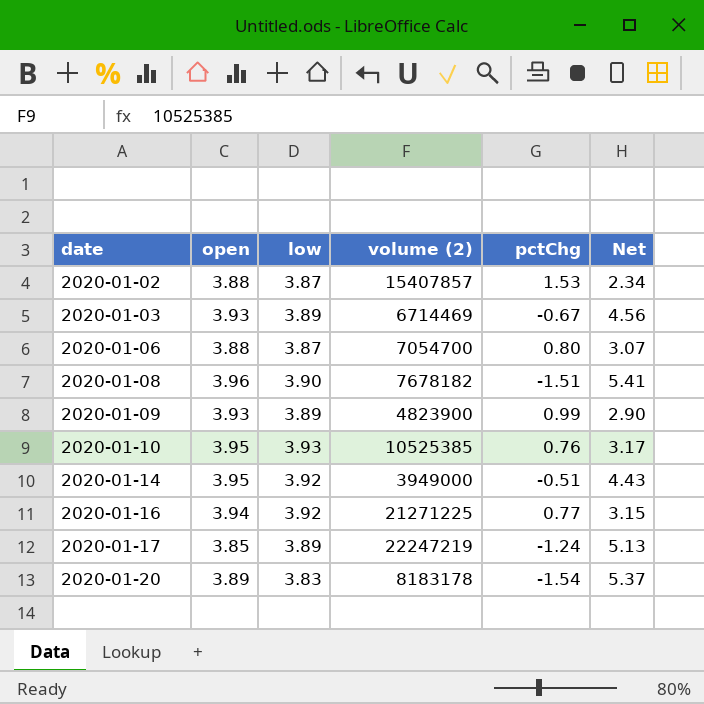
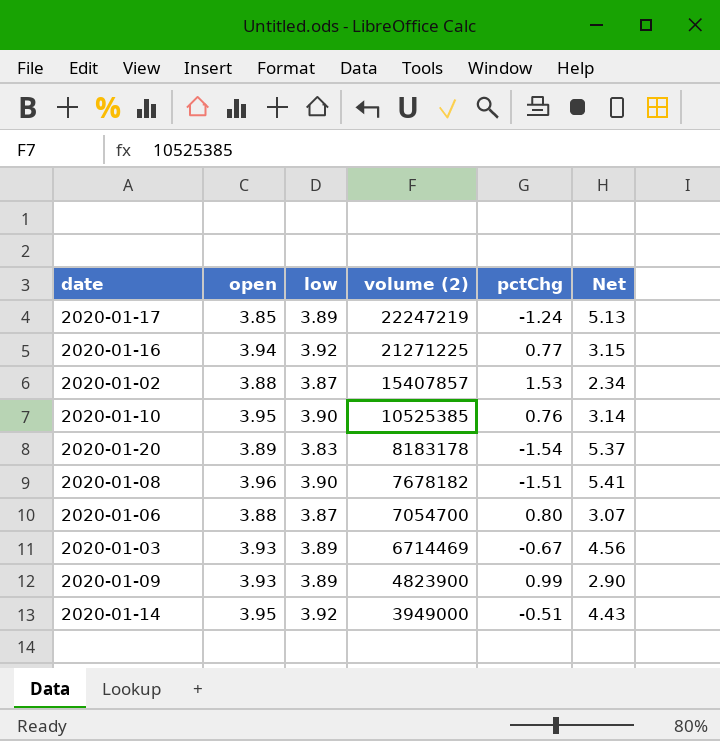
row order: date ascending -> volume (2) descending
2020-01-10 | low: 3.93 -> 3.90
2020-01-10 | Net: 3.17 -> 3.14

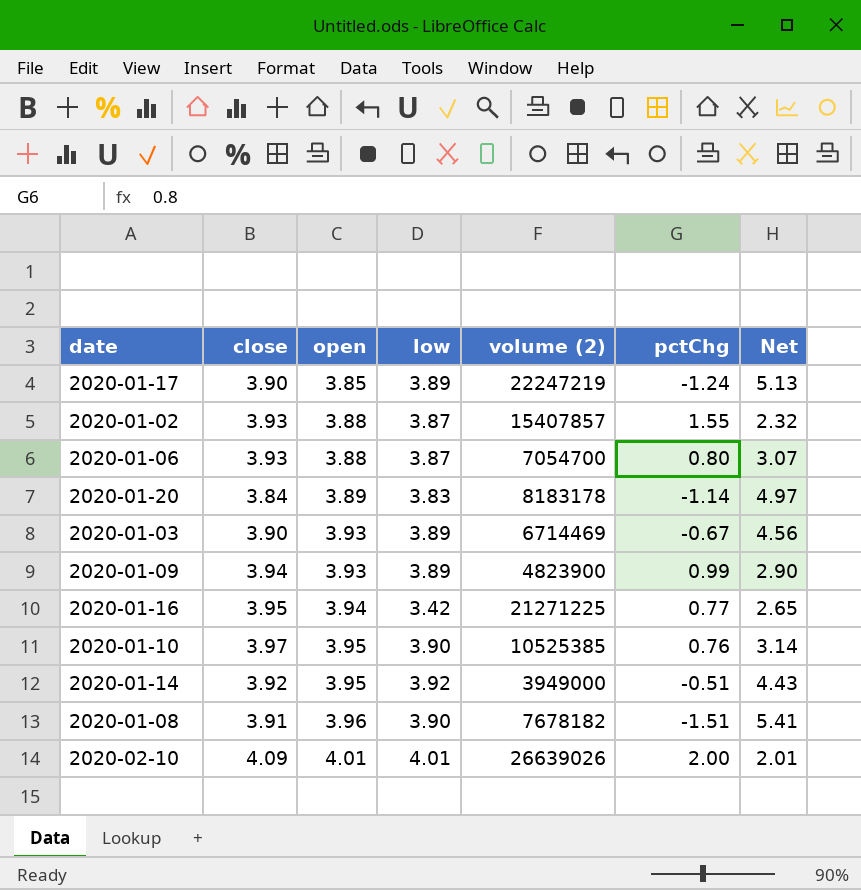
row order: volume (2) descending -> open ascending
column close | position: none -> 2
2020-01-02 | pctChg: 1.53 -> 1.55
2020-01-02 | Net: 2.34 -> 2.32
2020-01-20 | pctChg: -1.54 -> -1.14
2020-01-20 | Net: 5.37 -> 4.97
2020-01-16 | low: 3.92 -> 3.42
2020-01-16 | Net: 3.15 -> 2.65
row 2020-02-10: none -> 4.09 | 4.01 | 4.01 | 26639026 | 2.00 | 2.01

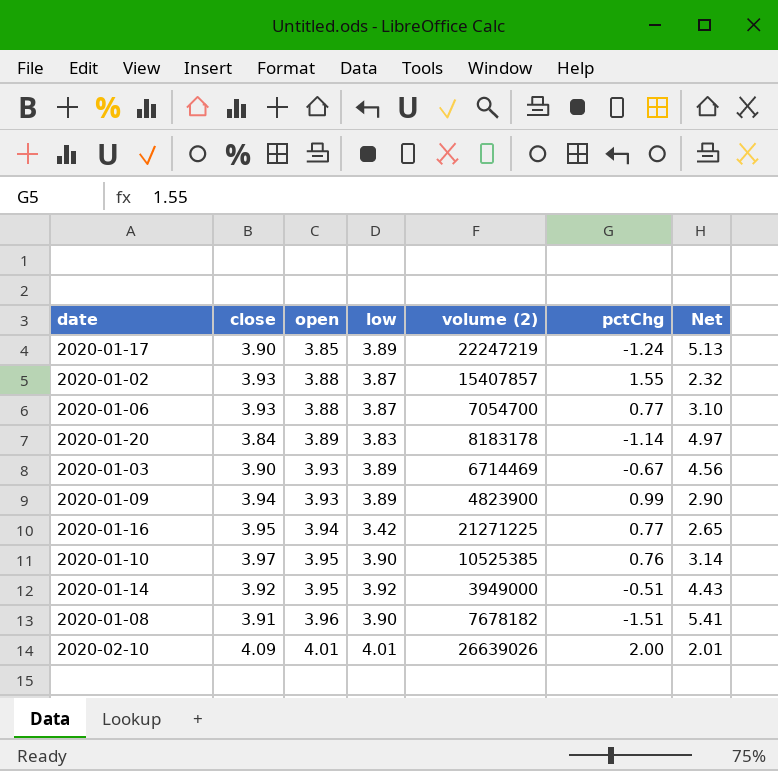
2020-01-06 | pctChg: 0.80 -> 0.77
2020-01-06 | Net: 3.07 -> 3.10

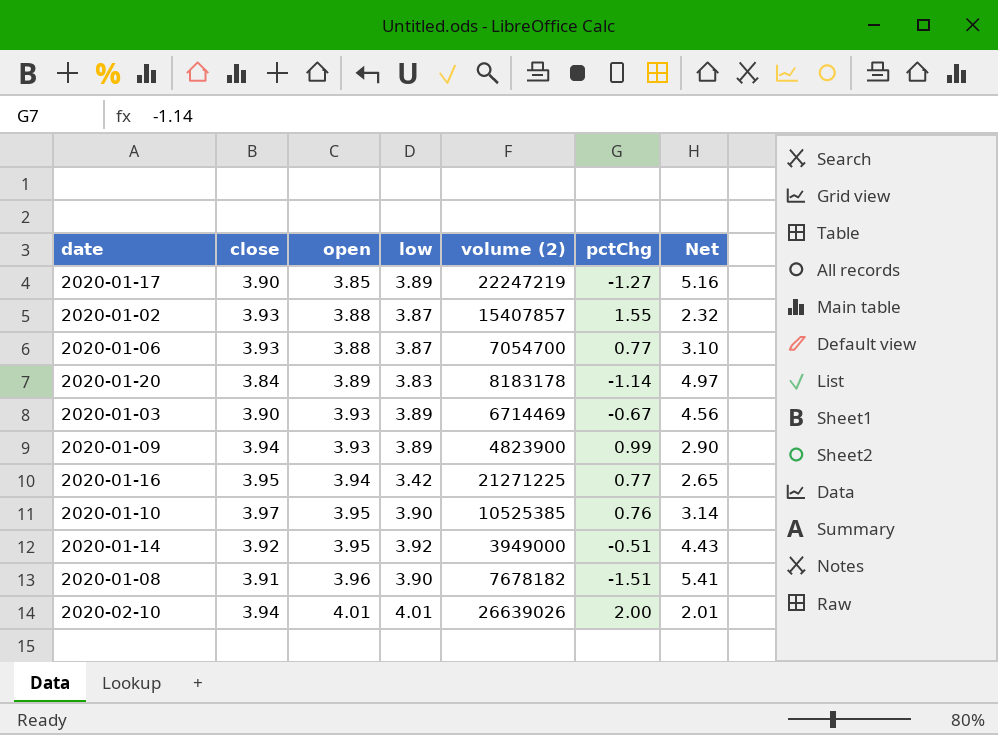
2020-01-17 | pctChg: -1.24 -> -1.27
2020-01-17 | Net: 5.13 -> 5.16
2020-02-10 | close: 4.09 -> 3.94

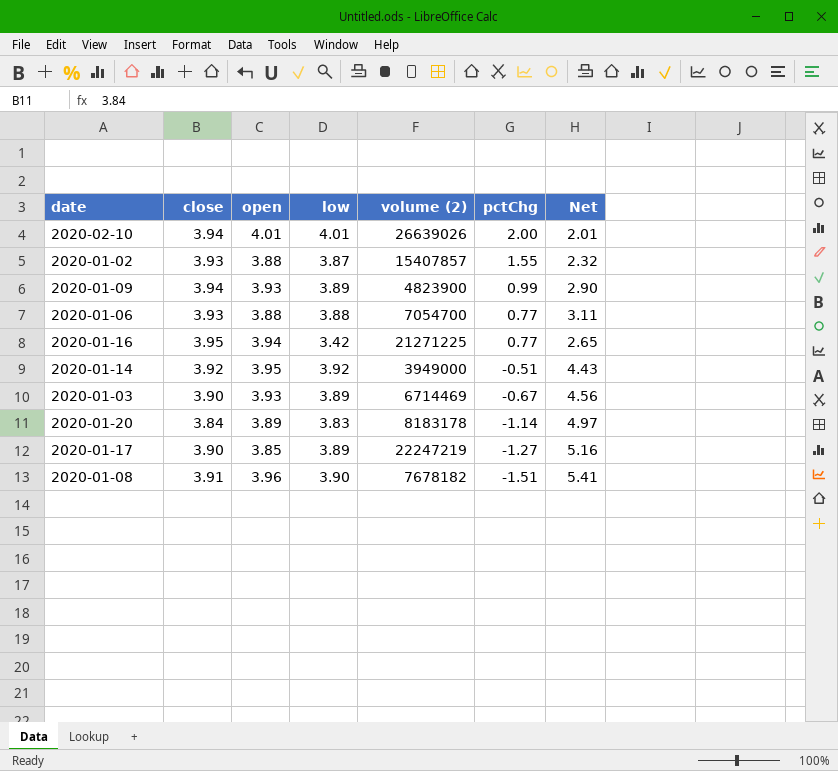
row order: open ascending -> pctChg descending
row 2020-01-10: 3.97 | 3.95 | 3.90 | 10525385 | 0.76 | 3.14 -> none
2020-01-06 | low: 3.87 -> 3.88
2020-01-06 | Net: 3.10 -> 3.11

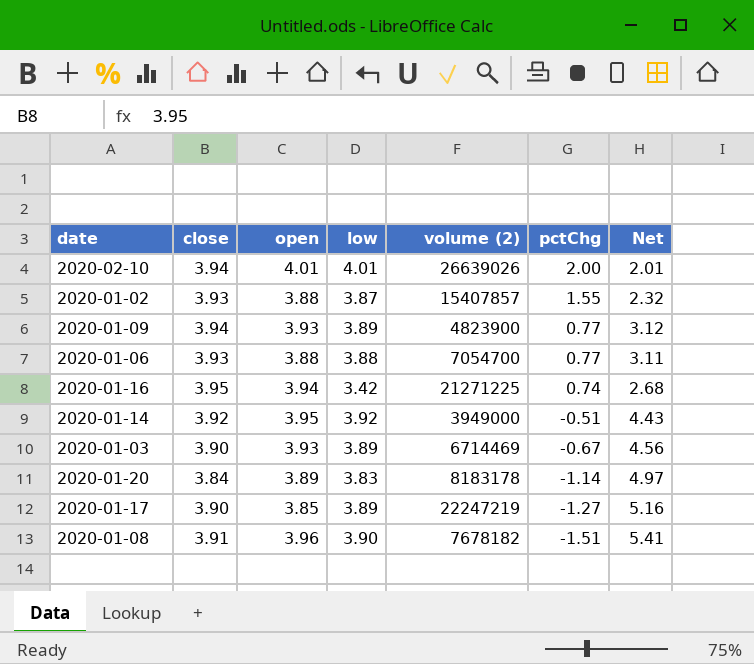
2020-01-09 | pctChg: 0.99 -> 0.77
2020-01-09 | Net: 2.90 -> 3.12
2020-01-16 | pctChg: 0.77 -> 0.74
2020-01-16 | Net: 2.65 -> 2.68

